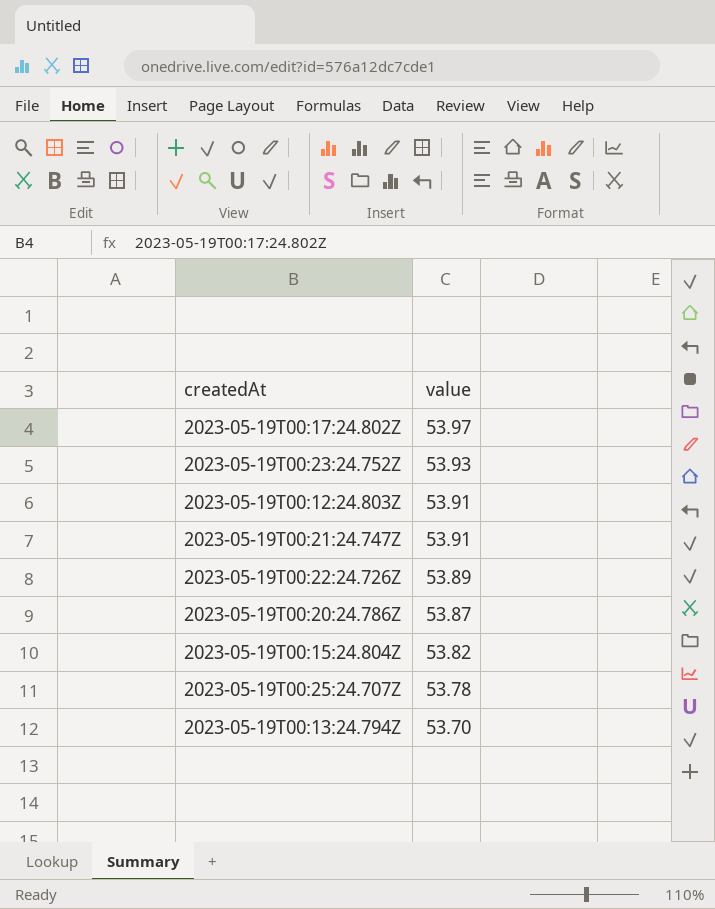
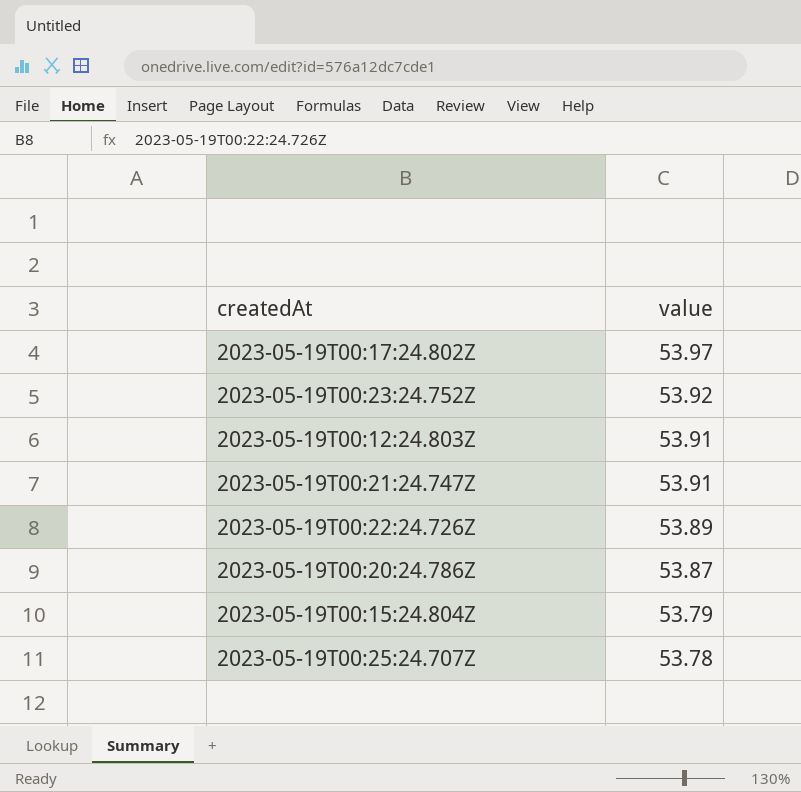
row 2023-05-19T00:13:24.794Z: 53.70 -> none
2023-05-19T00:23:24.752Z | value: 53.93 -> 53.92
2023-05-19T00:15:24.804Z | value: 53.82 -> 53.79

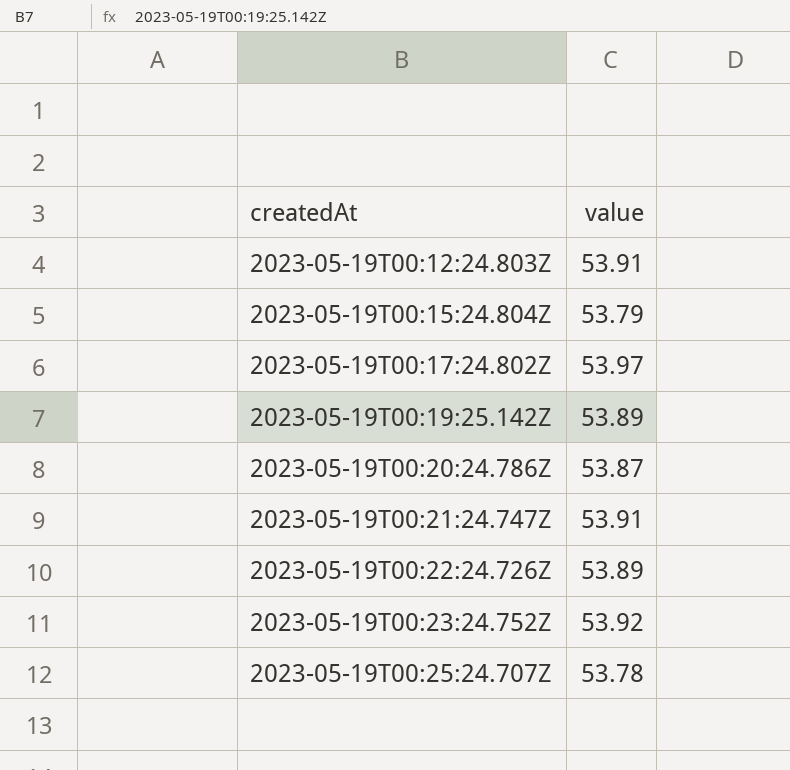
row order: value descending -> createdAt ascending
row 2023-05-19T00:19:25.142Z: none -> 53.89

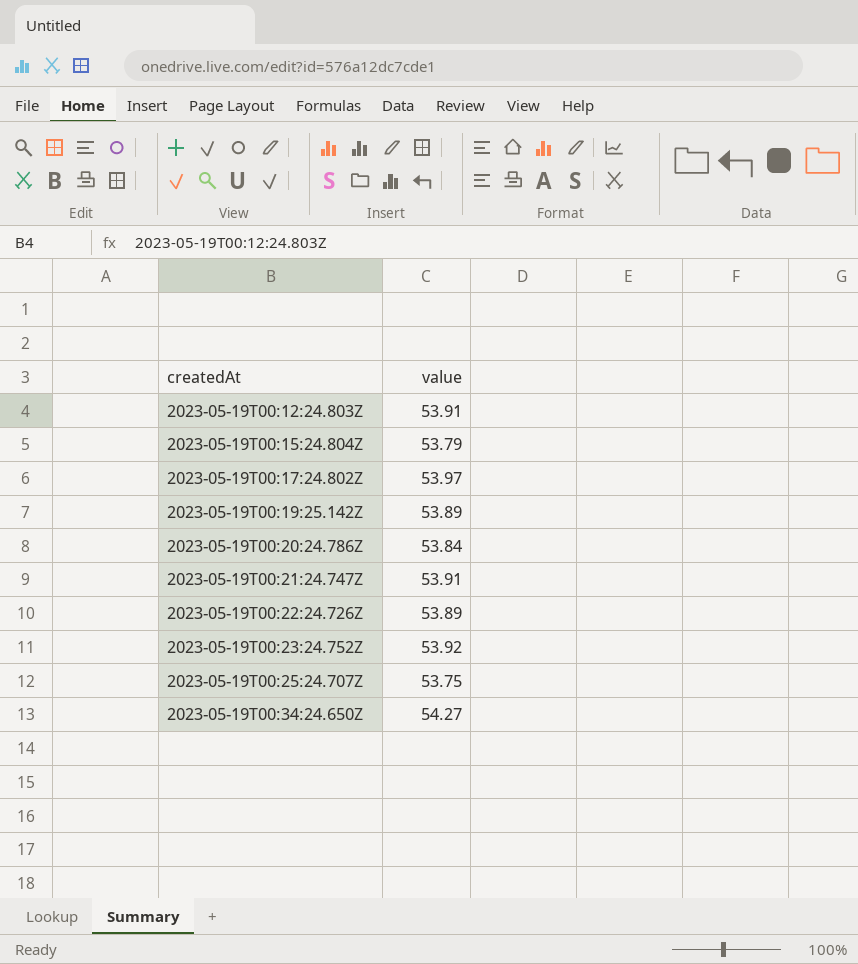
2023-05-19T00:20:24.786Z | value: 53.87 -> 53.84
2023-05-19T00:25:24.707Z | value: 53.78 -> 53.75
row 2023-05-19T00:34:24.650Z: none -> 54.27

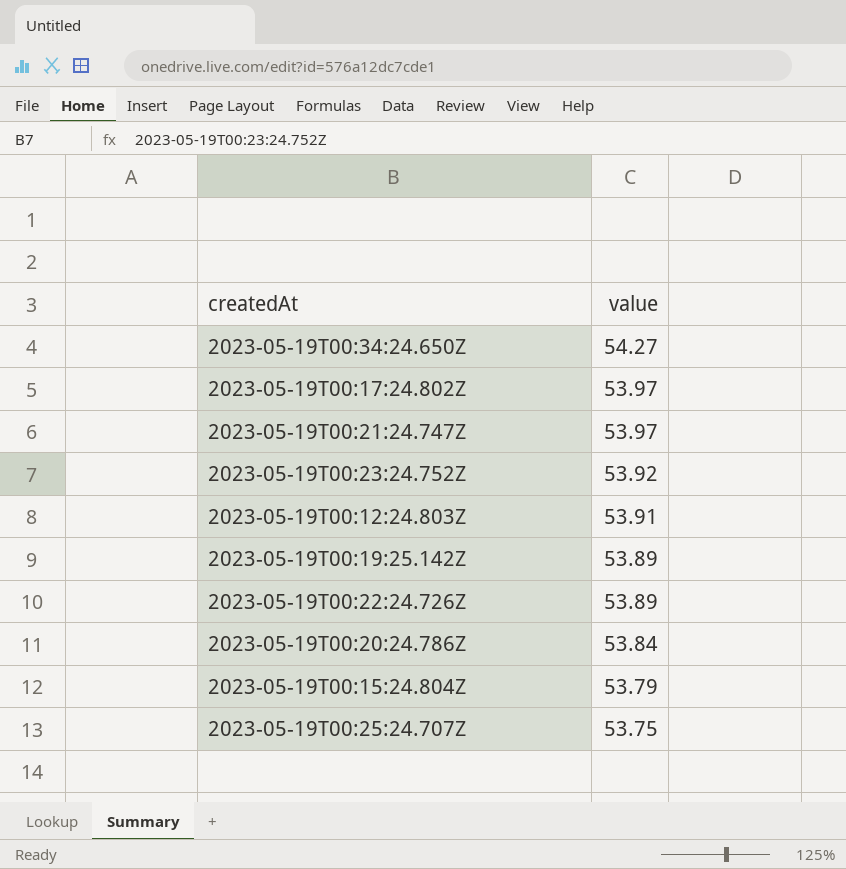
row order: createdAt ascending -> value descending
2023-05-19T00:21:24.747Z | value: 53.91 -> 53.97

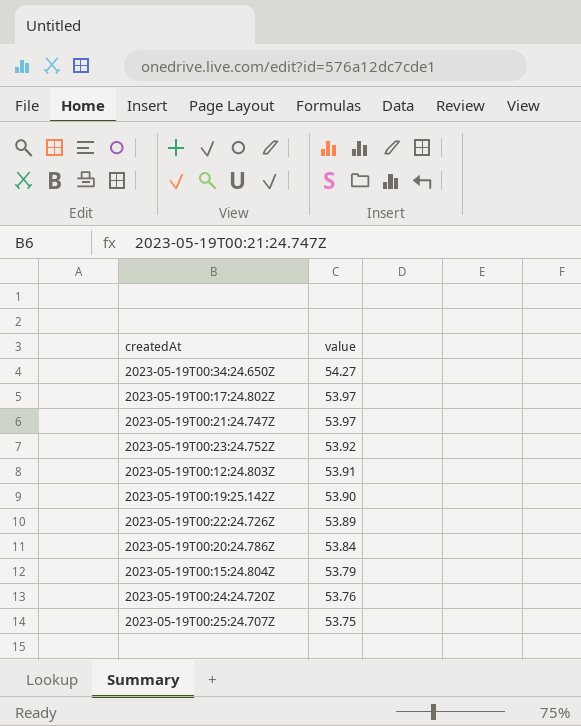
2023-05-19T00:19:25.142Z | value: 53.89 -> 53.90
row 2023-05-19T00:24:24.720Z: none -> 53.76

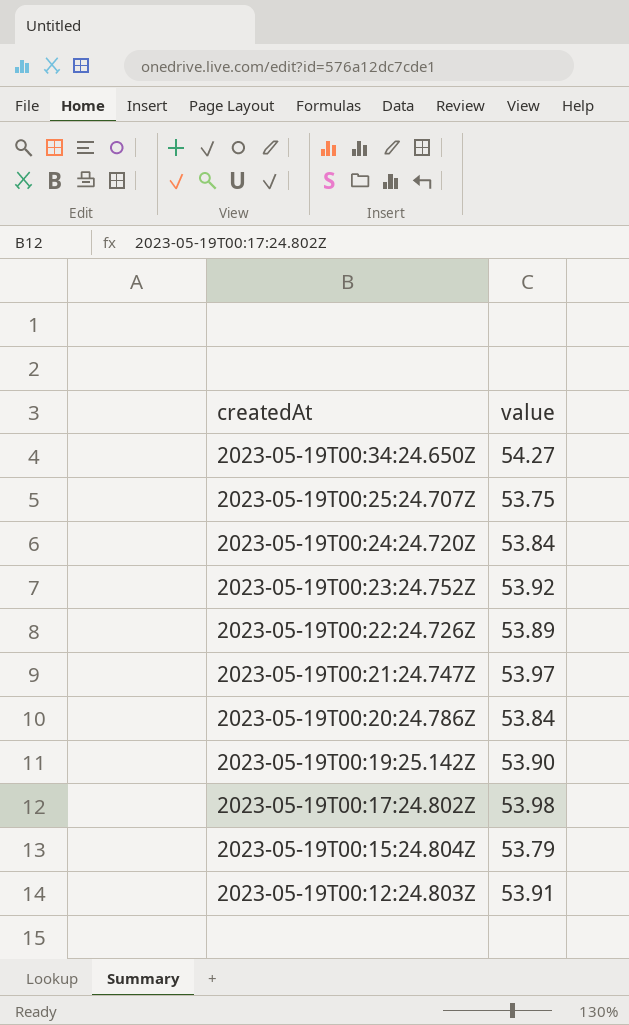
row order: value descending -> createdAt descending
2023-05-19T00:24:24.720Z | value: 53.76 -> 53.84
2023-05-19T00:17:24.802Z | value: 53.97 -> 53.98

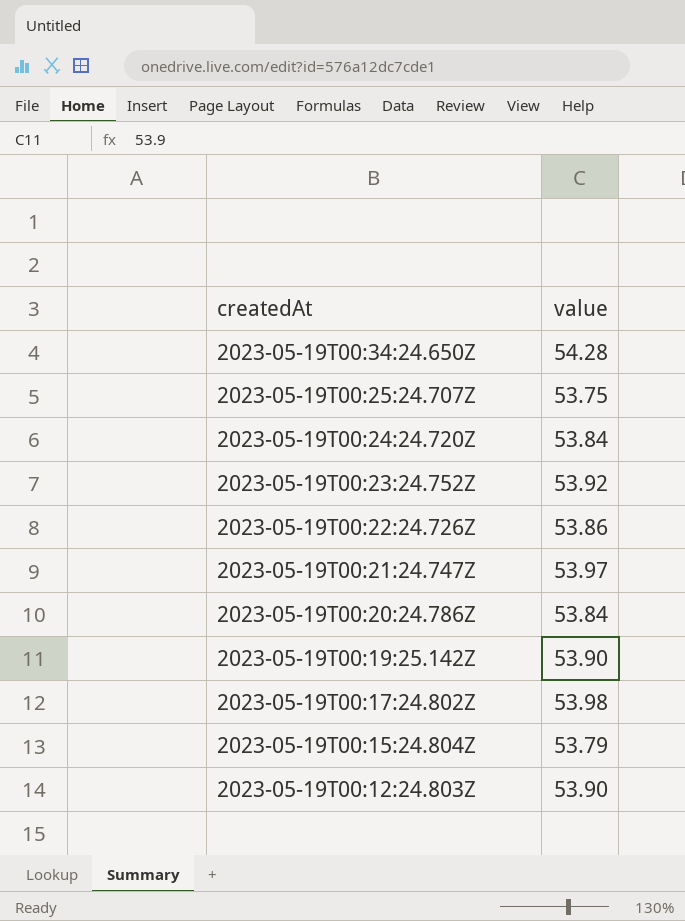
2023-05-19T00:34:24.650Z | value: 54.27 -> 54.28
2023-05-19T00:22:24.726Z | value: 53.89 -> 53.86
2023-05-19T00:12:24.803Z | value: 53.91 -> 53.90

